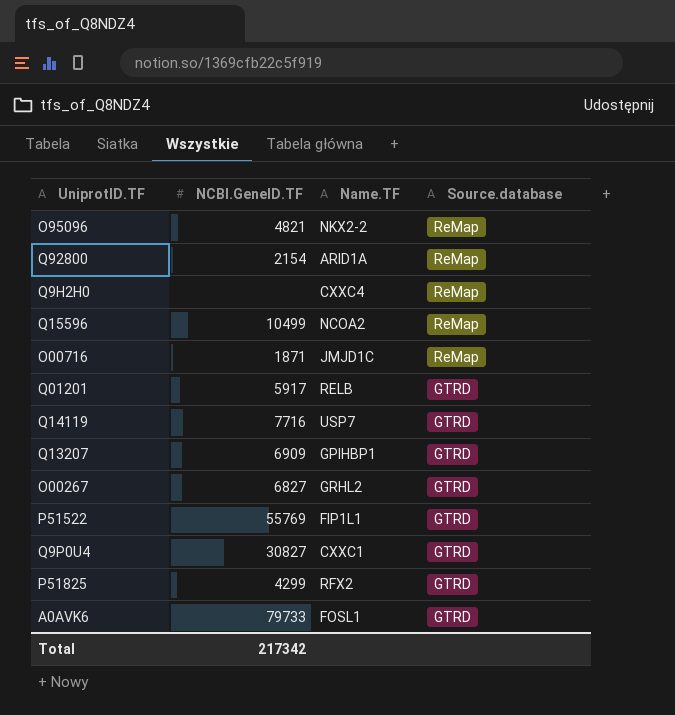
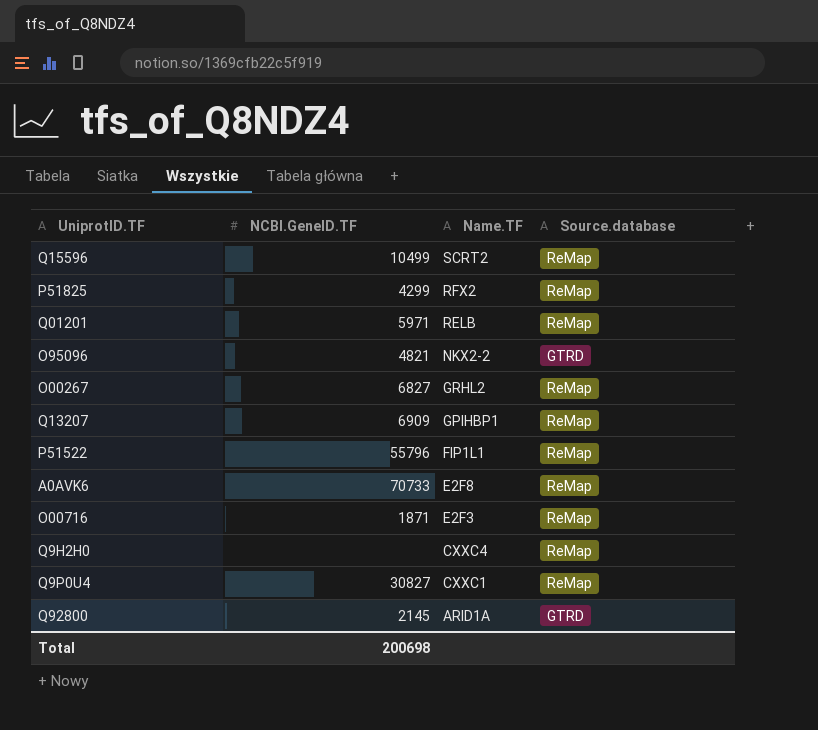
row order: Source.database descending -> Name.TF descending
row Q14119: 7716 | USP7 | GTRD -> none
Q15596 | Name.TF: NCOA2 -> SCRT2
P51825 | Source.database: GTRD -> ReMap
Q01201 | NCBI.GeneID.TF: 5917 -> 5971
Q01201 | Source.database: GTRD -> ReMap
O95096 | Source.database: ReMap -> GTRD
O00267 | Source.database: GTRD -> ReMap
Q13207 | Source.database: GTRD -> ReMap
P51522 | NCBI.GeneID.TF: 55769 -> 55796
P51522 | Source.database: GTRD -> ReMap
A0AVK6 | NCBI.GeneID.TF: 79733 -> 70733
A0AVK6 | Name.TF: FOSL1 -> E2F8
A0AVK6 | Source.database: GTRD -> ReMap
O00716 | Name.TF: JMJD1C -> E2F3
Q9P0U4 | Source.database: GTRD -> ReMap
Q92800 | NCBI.GeneID.TF: 2154 -> 2145
Q92800 | Source.database: ReMap -> GTRD
Total | NCBI.GeneID.TF: 217342 -> 200698

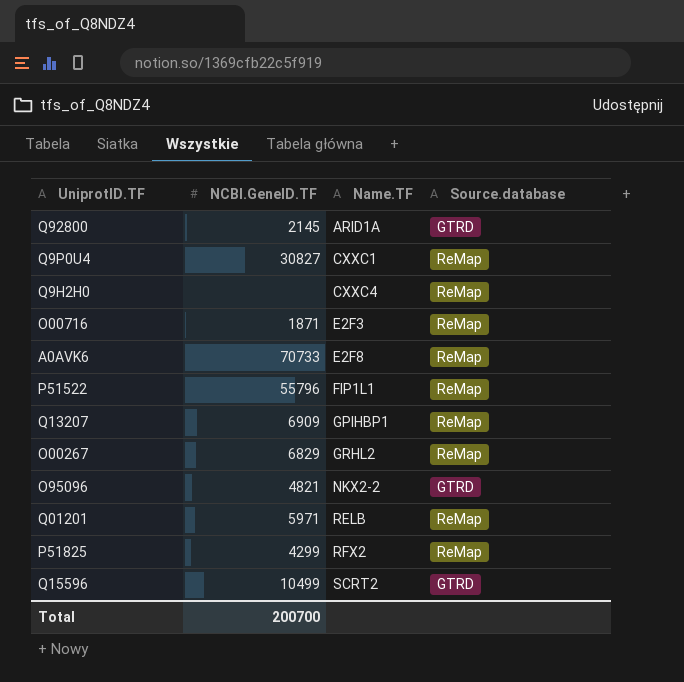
row order: Name.TF descending -> Name.TF ascending
O00267 | NCBI.GeneID.TF: 6827 -> 6829
Q15596 | Source.database: ReMap -> GTRD
Total | NCBI.GeneID.TF: 200698 -> 200700

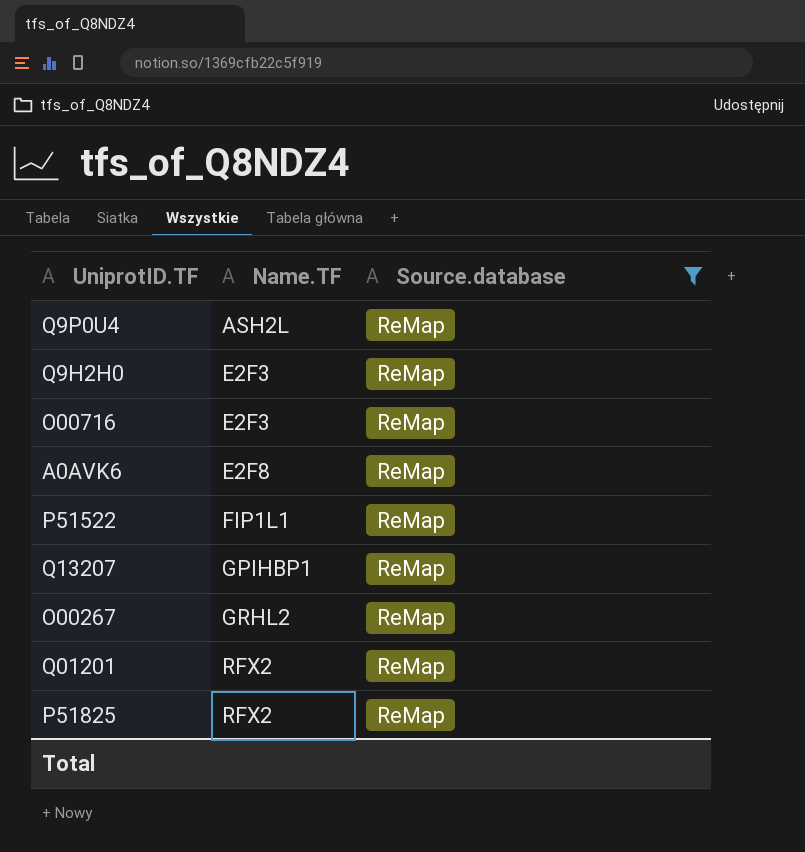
filter: none -> Source.database = ReMap
column NCBI.GeneID.TF | position: 2 -> none
Q9P0U4 | Name.TF: CXXC1 -> ASH2L
Q9H2H0 | Name.TF: CXXC4 -> E2F3
Q01201 | Name.TF: RELB -> RFX2

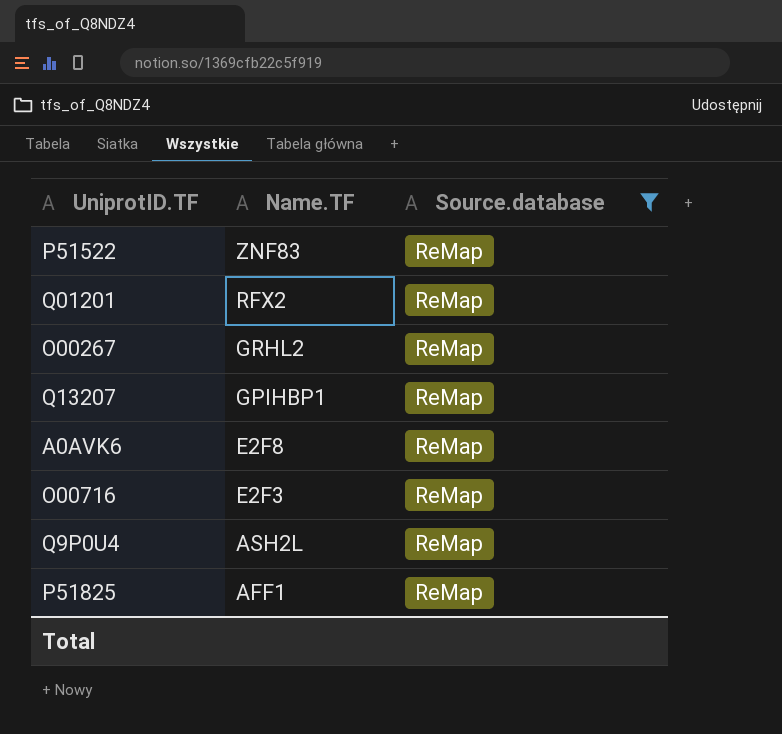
row order: Name.TF ascending -> Name.TF descending
row Q9H2H0: E2F3 | ReMap -> none
P51522 | Name.TF: FIP1L1 -> ZNF83
P51825 | Name.TF: RFX2 -> AFF1

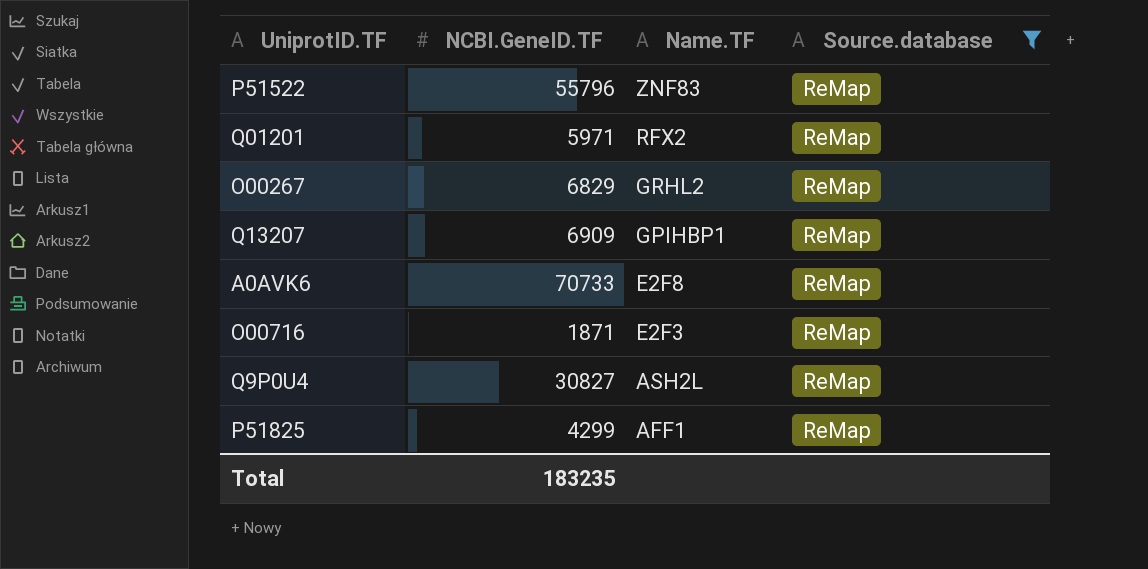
column NCBI.GeneID.TF | position: none -> 2

